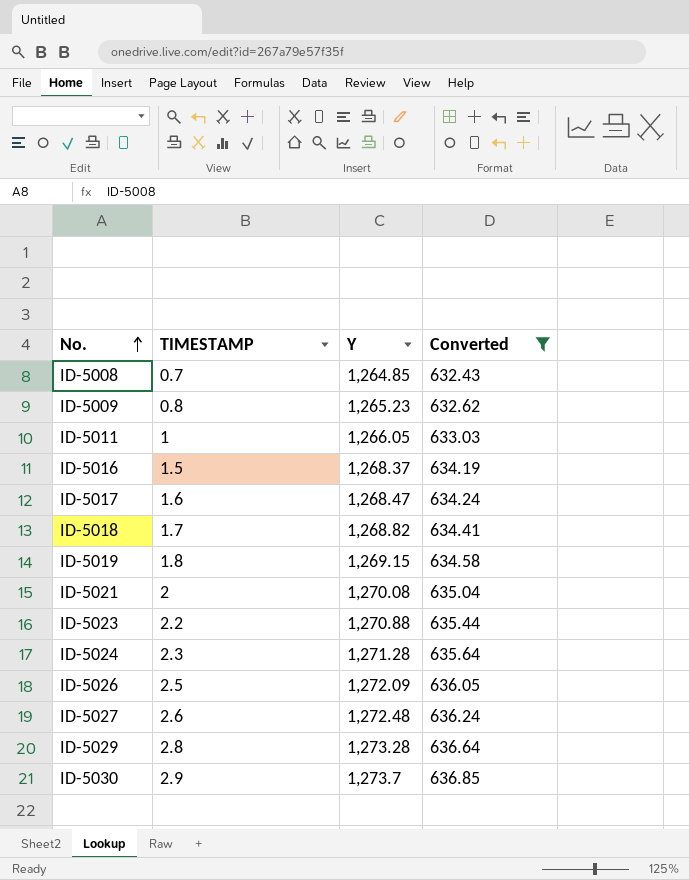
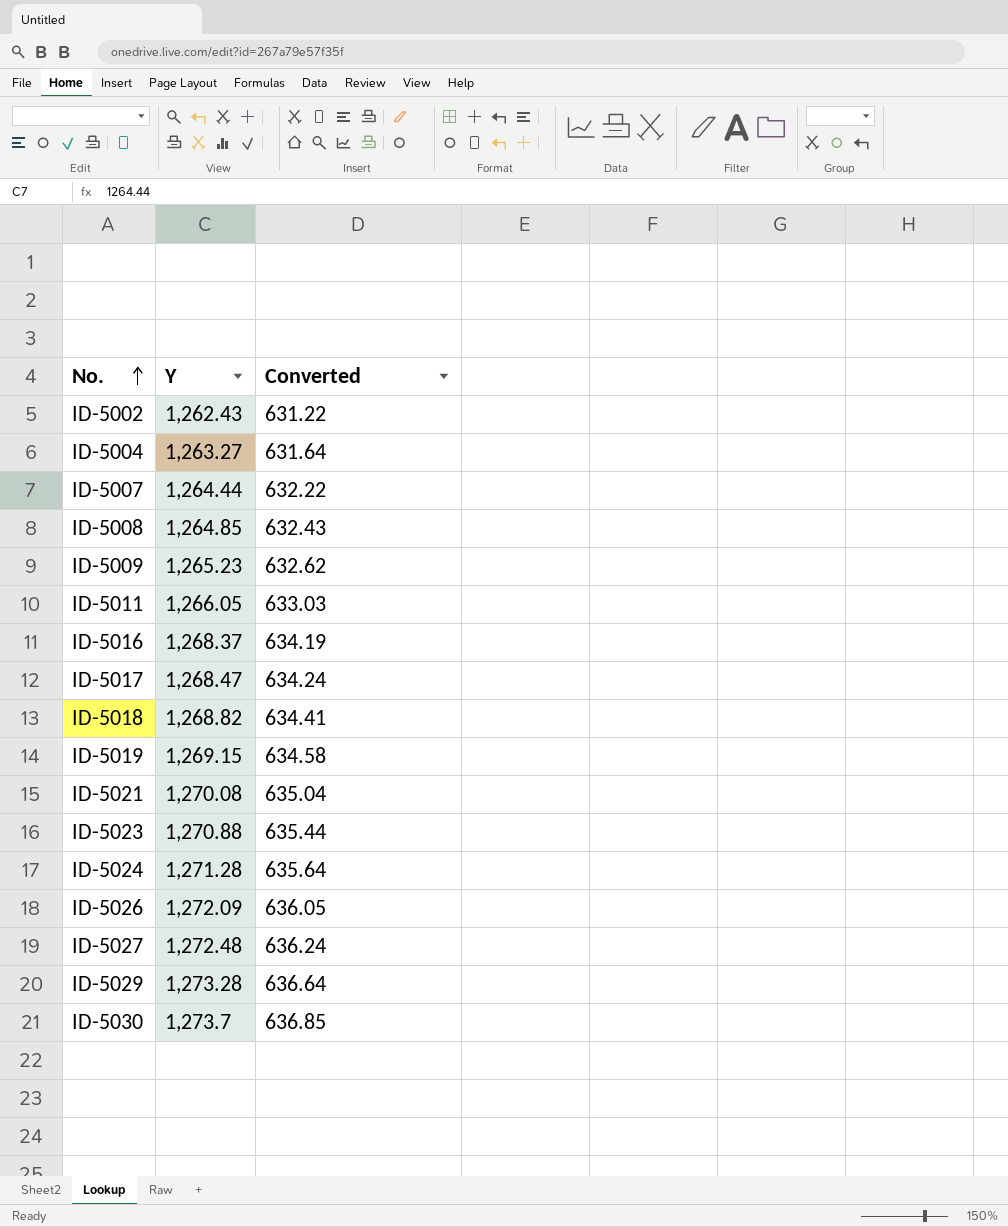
filter: Converted >= 632.43 -> none
column TIMESTAMP | position: 2 -> none

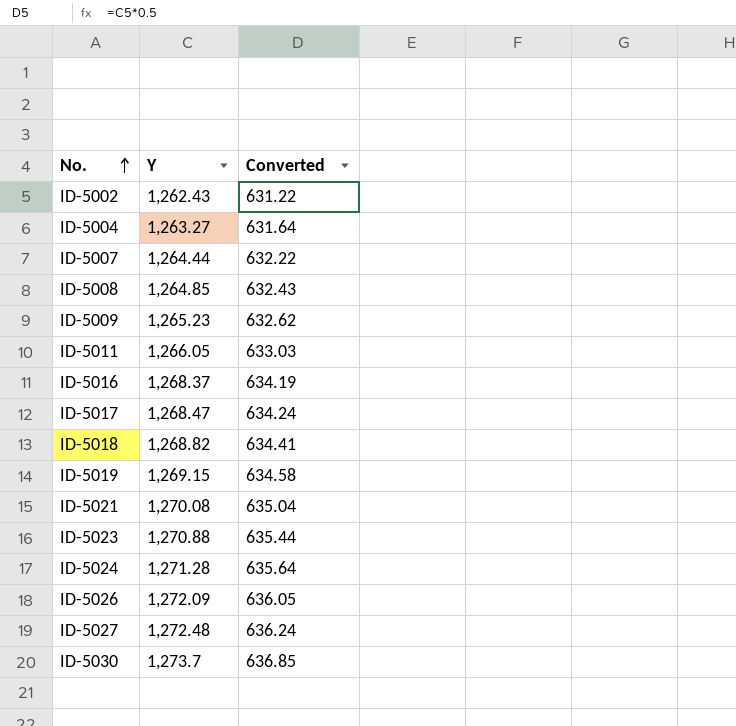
row ID-5029: 1,273.28 | 636.64 -> none

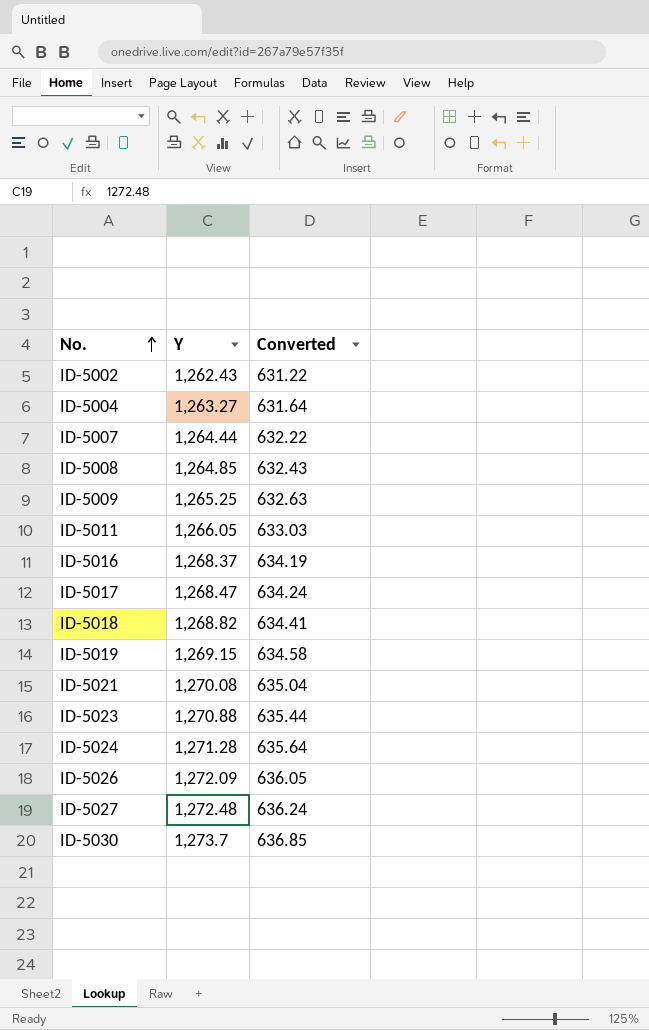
ID-5009 | Y: 1,265.23 -> 1,265.25
ID-5009 | Converted: 632.62 -> 632.63

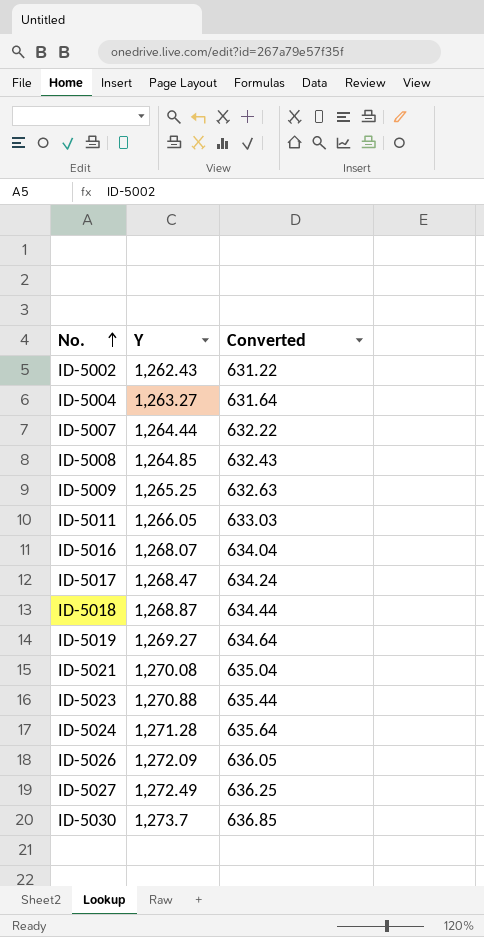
ID-5016 | Y: 1,268.37 -> 1,268.07
ID-5016 | Converted: 634.19 -> 634.04
ID-5018 | Y: 1,268.82 -> 1,268.87
ID-5018 | Converted: 634.41 -> 634.44
ID-5019 | Y: 1,269.15 -> 1,269.27
ID-5019 | Converted: 634.58 -> 634.64
ID-5027 | Y: 1,272.48 -> 1,272.49
ID-5027 | Converted: 636.24 -> 636.25

